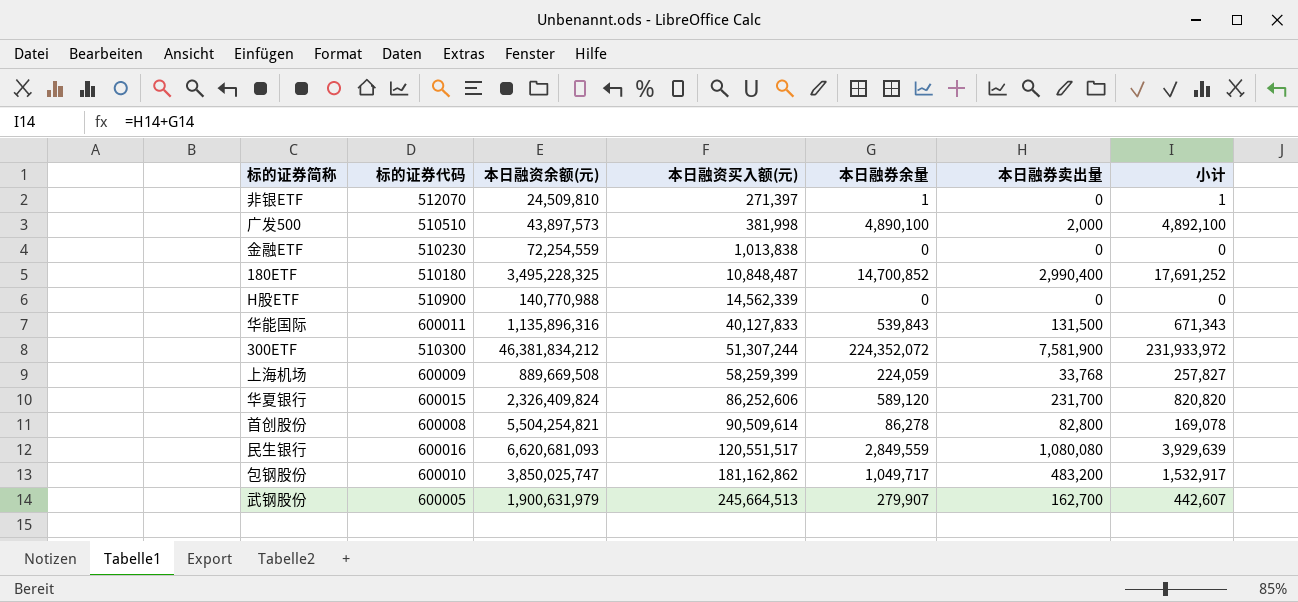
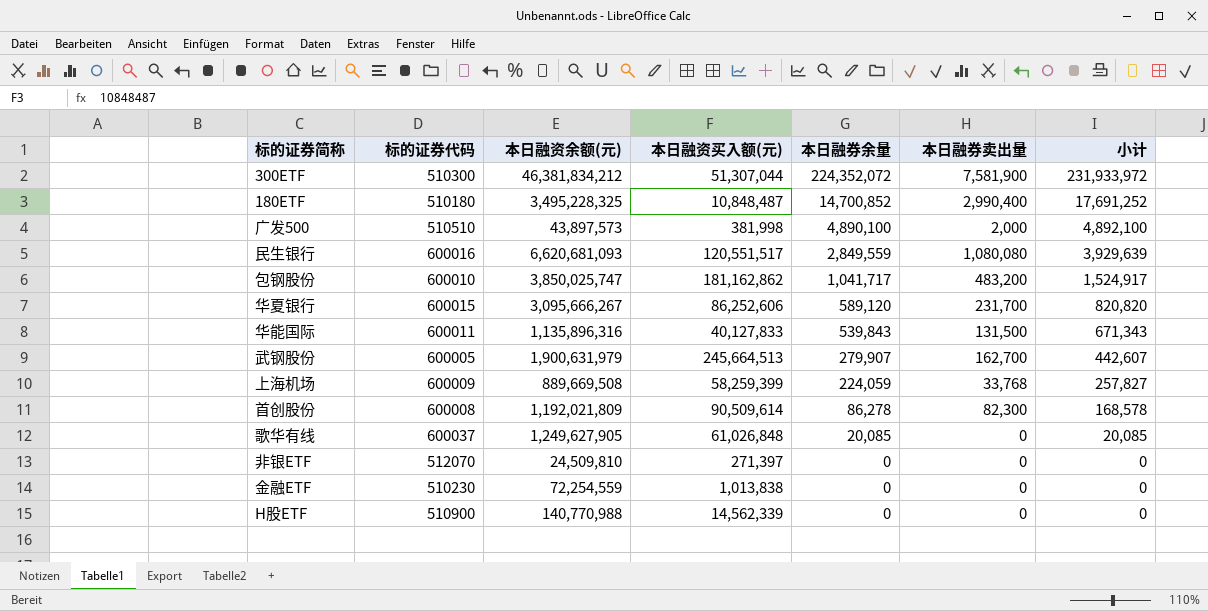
row order: 本日融资买入额(元) ascending -> 本日融券余量 descending
300ETF | 本日融资买入额(元): 51,307,244 -> 51,307,044
包钢股份 | 本日融券余量: 1,049,717 -> 1,041,717
包钢股份 | 小计: 1,532,917 -> 1,524,917
华夏银行 | 本日融资余额(元): 2,326,409,824 -> 3,095,666,267
首创股份 | 本日融资余额(元): 5,504,254,821 -> 1,192,021,809
首创股份 | 本日融券卖出量: 82,800 -> 82,300
首创股份 | 小计: 169,078 -> 168,578
row 歌华有线: none -> 600037 | 1,249,627,905 | 61,026,848 | 20,085 | 0 | 20,085
非银ETF | 本日融券余量: 1 -> 0
非银ETF | 小计: 1 -> 0

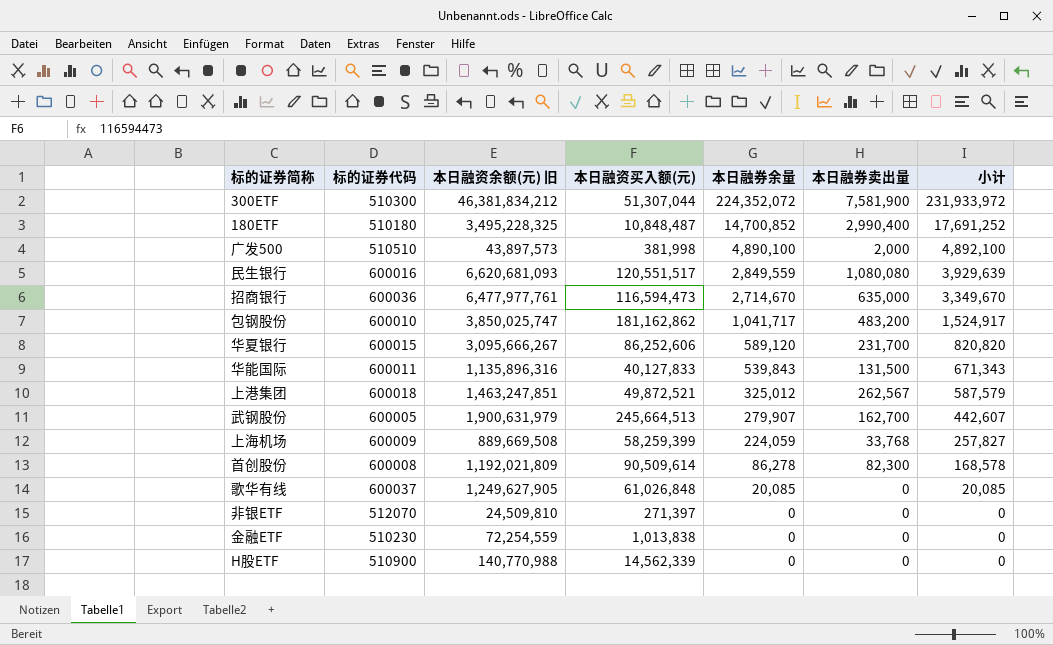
column name: 本日融资余额(元) -> 本日融资余额(元) 旧
row 招商银行: none -> 600036 | 6,477,977,761 | 116,594,473 | 2,714,670 | 635,000 | 3,349,670
row 上港集团: none -> 600018 | 1,463,247,851 | 49,872,521 | 325,012 | 262,567 | 587,579

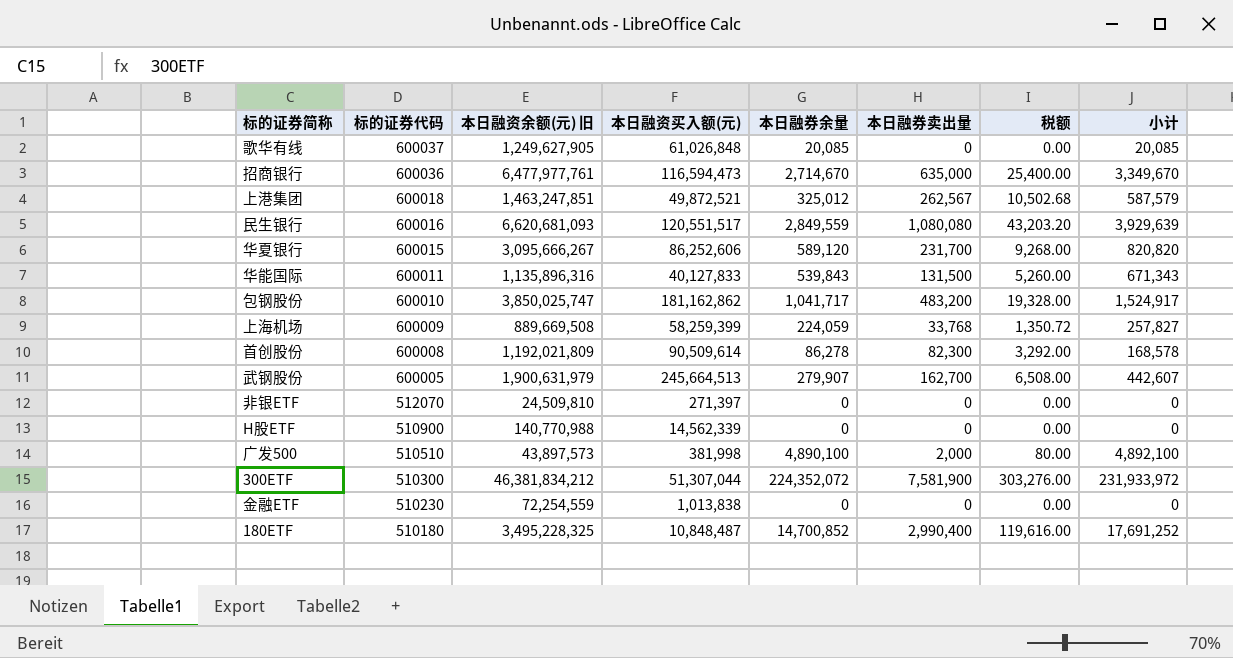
row order: 本日融券余量 descending -> 标的证券代码 descending
column 税额 | formula: none -> [本日融券卖出量] * 0.04

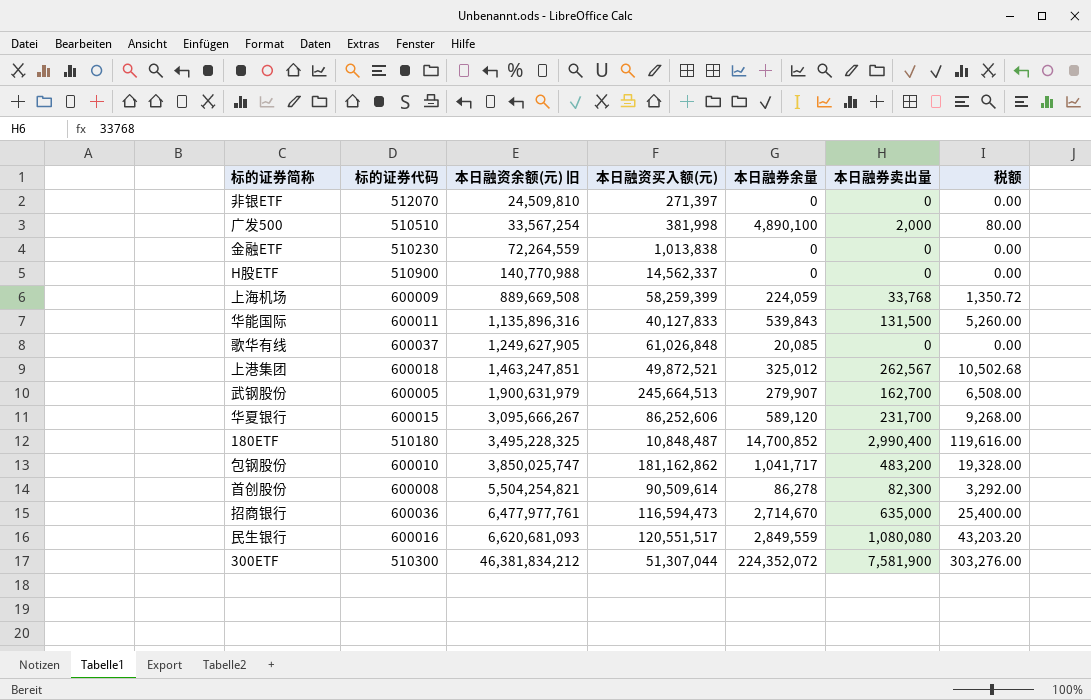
row order: 标的证券代码 descending -> 本日融资余额(元) 旧 ascending
column 小计 | formula: [本日融券余量] + [本日融券卖出量] -> none
广发500 | 本日融资余额(元) 旧: 43,897,573 -> 33,567,254
金融ETF | 本日融资余额(元) 旧: 72,254,559 -> 72,264,559
H股ETF | 本日融资买入额(元): 14,562,339 -> 14,562,337
首创股份 | 本日融资余额(元) 旧: 1,192,021,809 -> 5,504,254,821

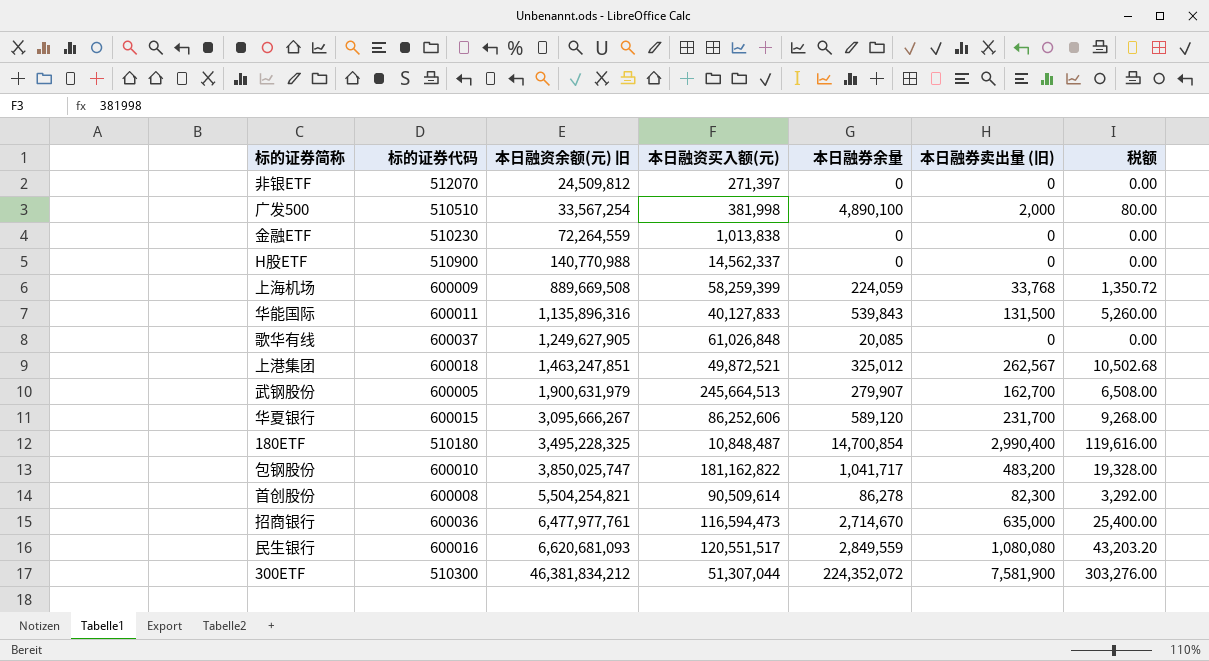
column name: 本日融券卖出量 -> 本日融券卖出量 (旧)
非银ETF | 本日融资余额(元) 旧: 24,509,810 -> 24,509,812
180ETF | 本日融券余量: 14,700,852 -> 14,700,854
包钢股份 | 本日融资买入额(元): 181,162,862 -> 181,162,822

